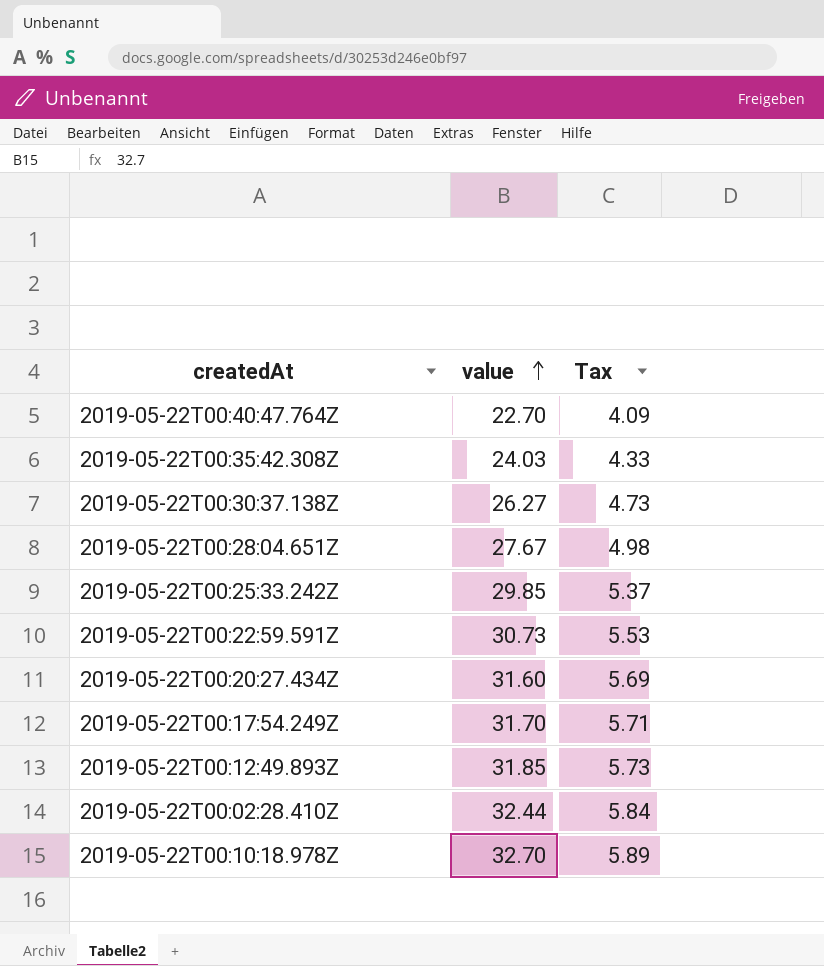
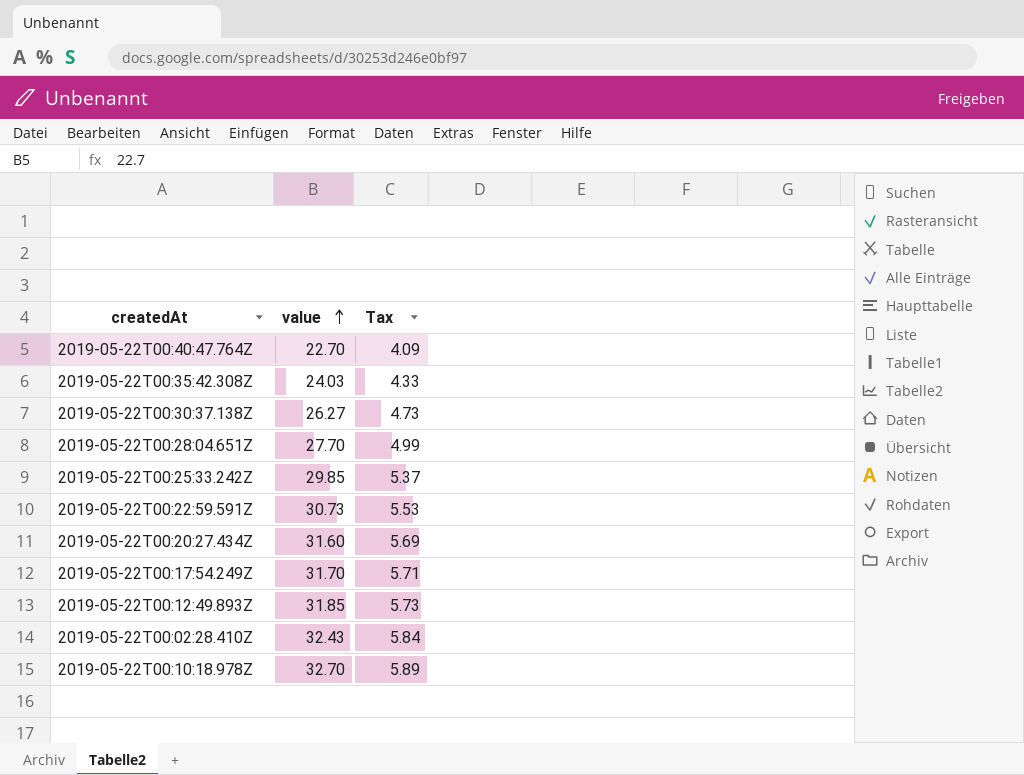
2019-05-22T00:28:04.651Z | value: 27.67 -> 27.70
2019-05-22T00:28:04.651Z | Tax: 4.98 -> 4.99
2019-05-22T00:02:28.410Z | value: 32.44 -> 32.43

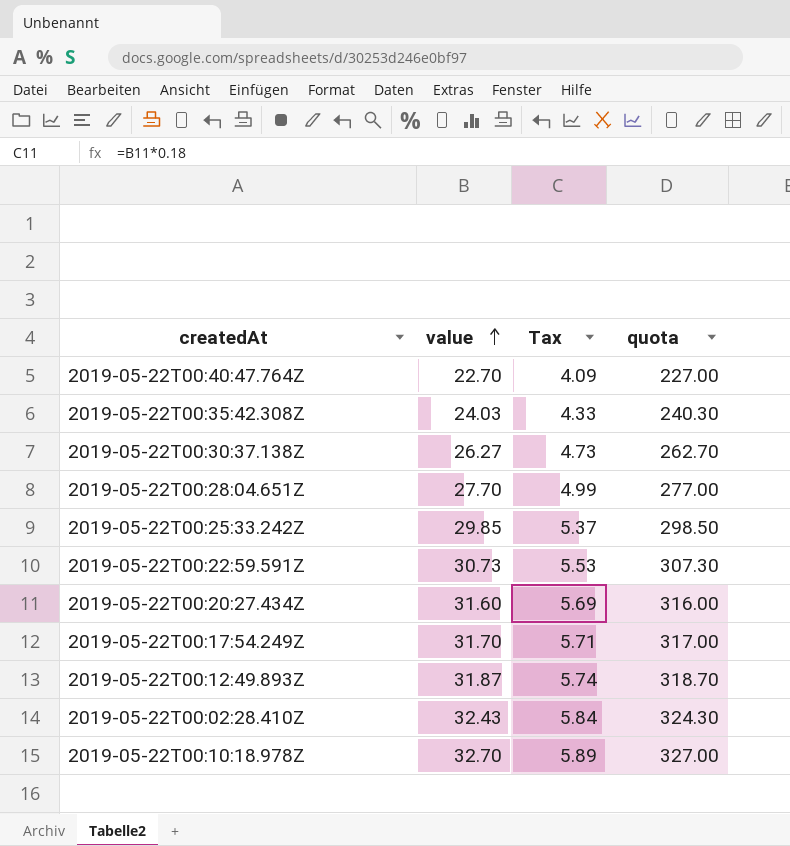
column quota | formula: none -> [value] * 10
2019-05-22T00:12:49.893Z | value: 31.85 -> 31.87
2019-05-22T00:12:49.893Z | Tax: 5.73 -> 5.74

